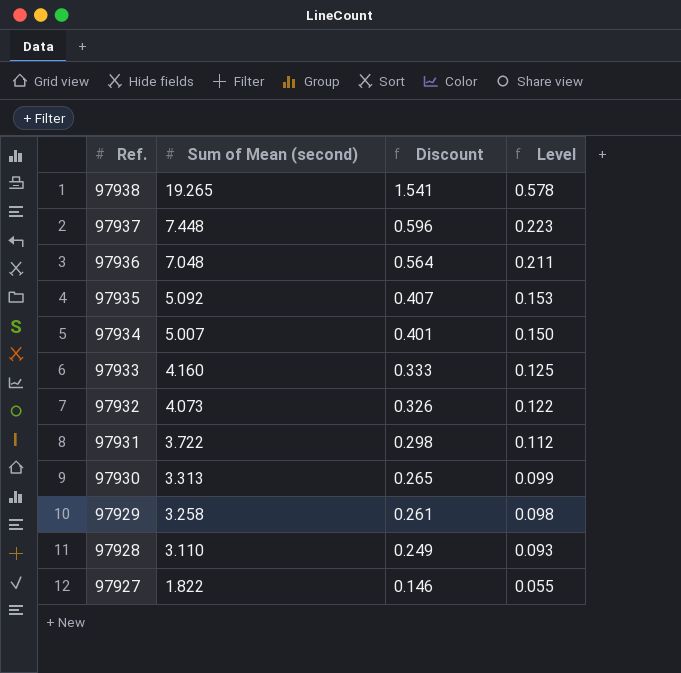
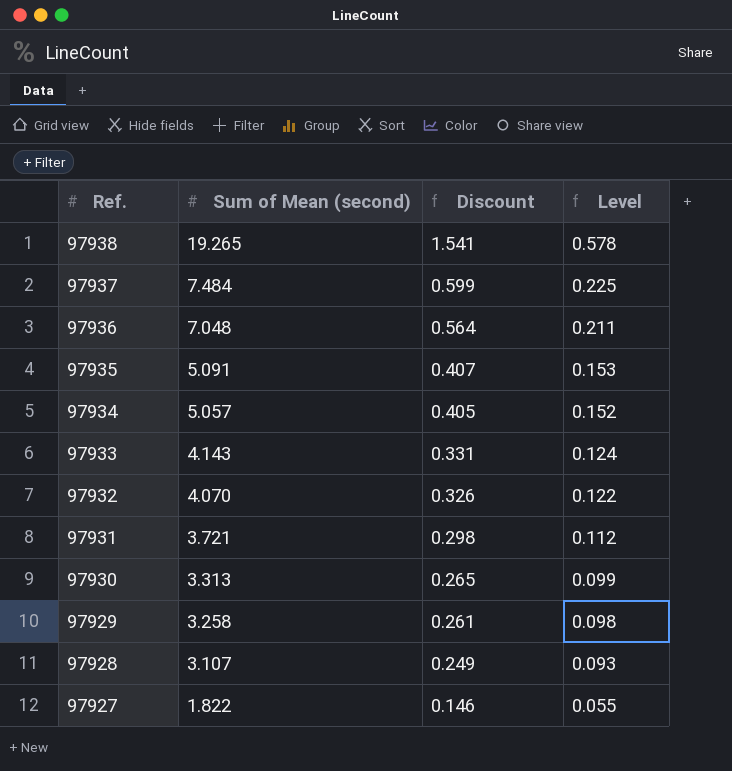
97937 | Sum of Mean (second): 7.448 -> 7.484
97937 | Discount: 0.596 -> 0.599
97937 | Level: 0.223 -> 0.225
97935 | Sum of Mean (second): 5.092 -> 5.091
97934 | Sum of Mean (second): 5.007 -> 5.057
97934 | Discount: 0.401 -> 0.405
97934 | Level: 0.150 -> 0.152
97933 | Sum of Mean (second): 4.160 -> 4.143
97933 | Discount: 0.333 -> 0.331
97933 | Level: 0.125 -> 0.124
97932 | Sum of Mean (second): 4.073 -> 4.070
97931 | Sum of Mean (second): 3.722 -> 3.721
97928 | Sum of Mean (second): 3.110 -> 3.107

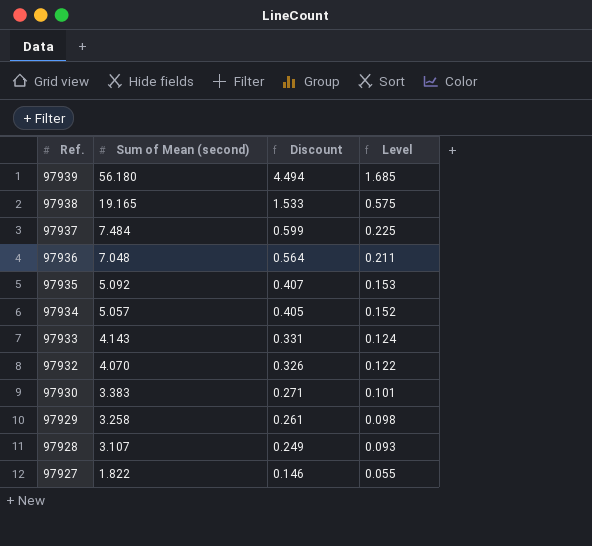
row 97931: 3.721 | 0.298 | 0.112 -> none
row 97939: none -> 56.180 | 4.494 | 1.685
97938 | Sum of Mean (second): 19.265 -> 19.165
97938 | Discount: 1.541 -> 1.533
97938 | Level: 0.578 -> 0.575
97935 | Sum of Mean (second): 5.091 -> 5.092
97930 | Sum of Mean (second): 3.313 -> 3.383
97930 | Discount: 0.265 -> 0.271
97930 | Level: 0.099 -> 0.101

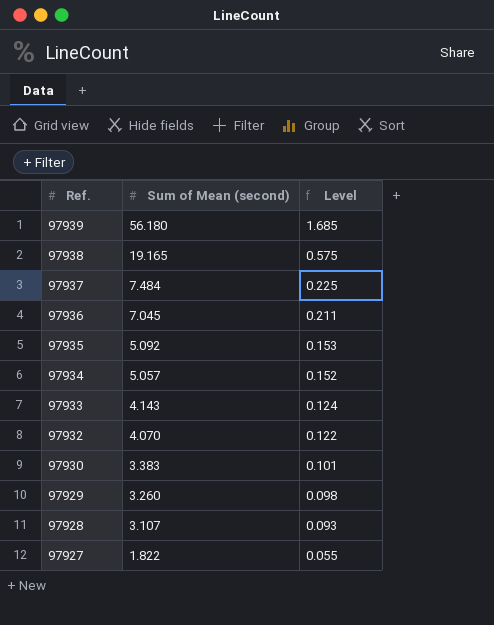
column Discount | formula: [Sum of Mean (second)] * 0.08 -> none
97936 | Sum of Mean (second): 7.048 -> 7.045
97929 | Sum of Mean (second): 3.258 -> 3.260

